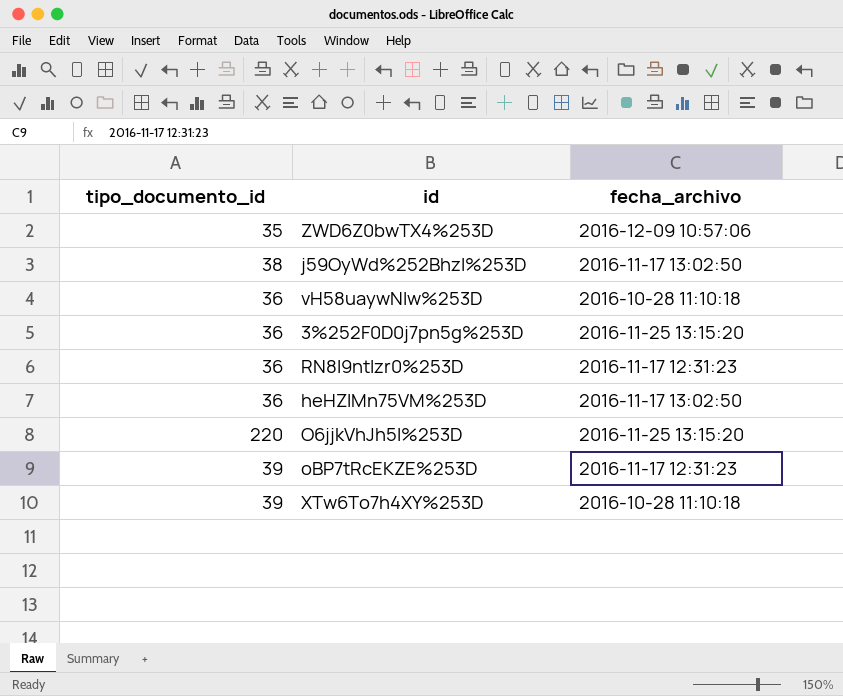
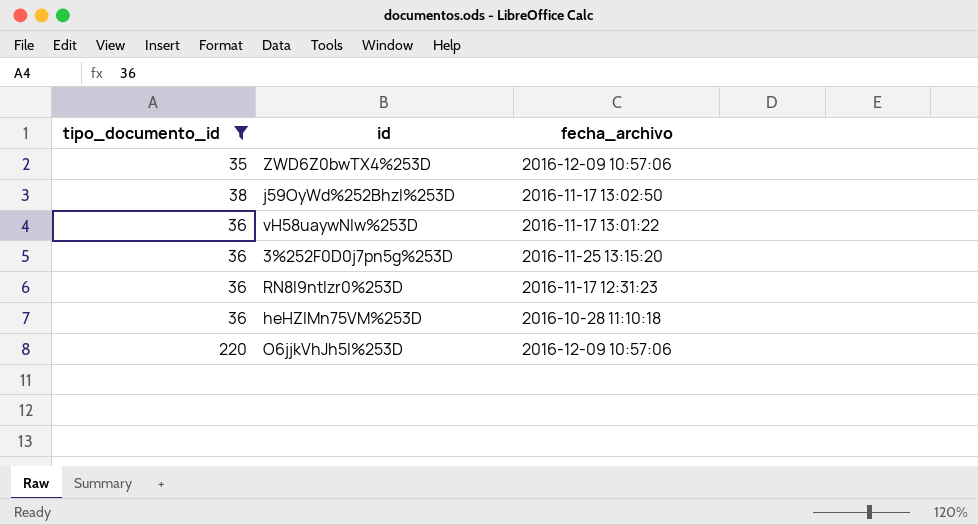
filter: none -> tipo_documento_id != 39
vH58uaywNlw%253D | fecha_archivo: 2016-10-28 11:10:18 -> 2016-11-17 13:01:22
heHZIMn75VM%253D | fecha_archivo: 2016-11-17 13:02:50 -> 2016-10-28 11:10:18
O6jjkVhJh5I%253D | fecha_archivo: 2016-11-25 13:15:20 -> 2016-12-09 10:57:06

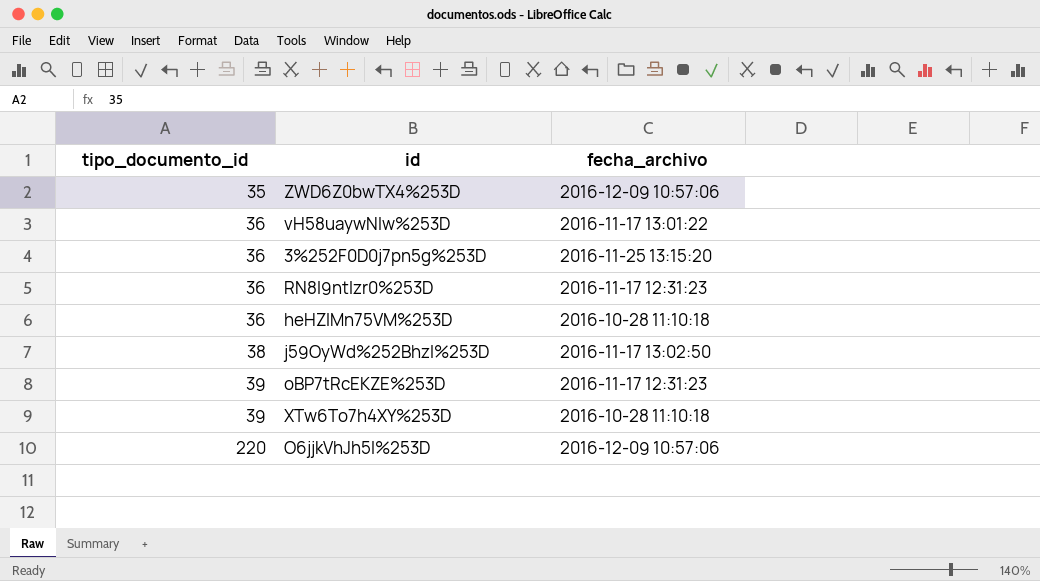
filter: tipo_documento_id != 39 -> none
row order: none -> tipo_documento_id ascending

